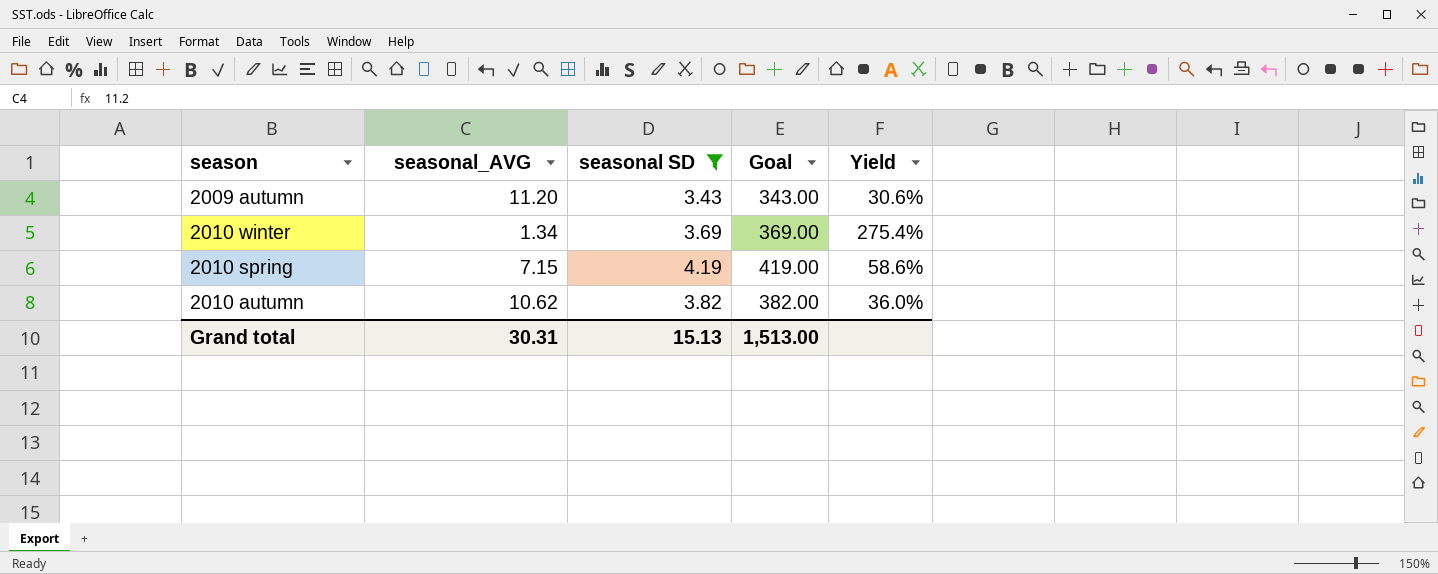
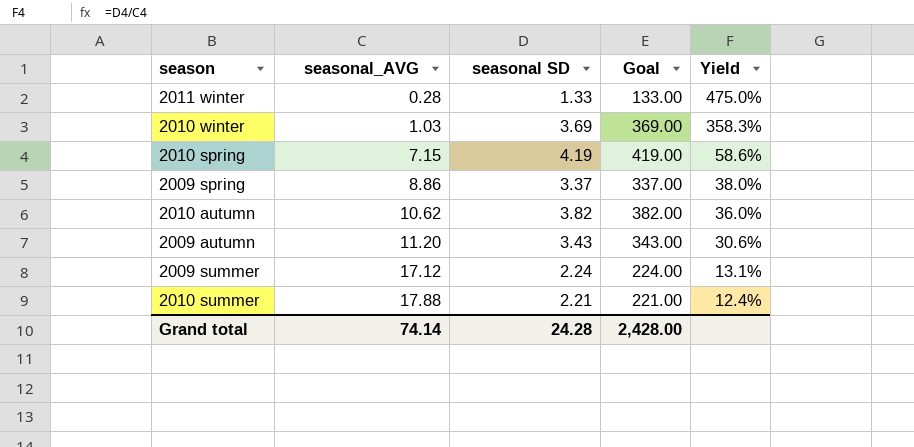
filter: seasonal SD >= 3.43 -> none
row order: none -> seasonal_AVG ascending
2010 winter | seasonal_AVG: 1.34 -> 1.03
2010 winter | Yield: 275.4% -> 358.3%
Grand total | seasonal_AVG: 30.31 -> 74.14
Grand total | seasonal SD: 15.13 -> 24.28
Grand total | Goal: 1,513.00 -> 2,428.00

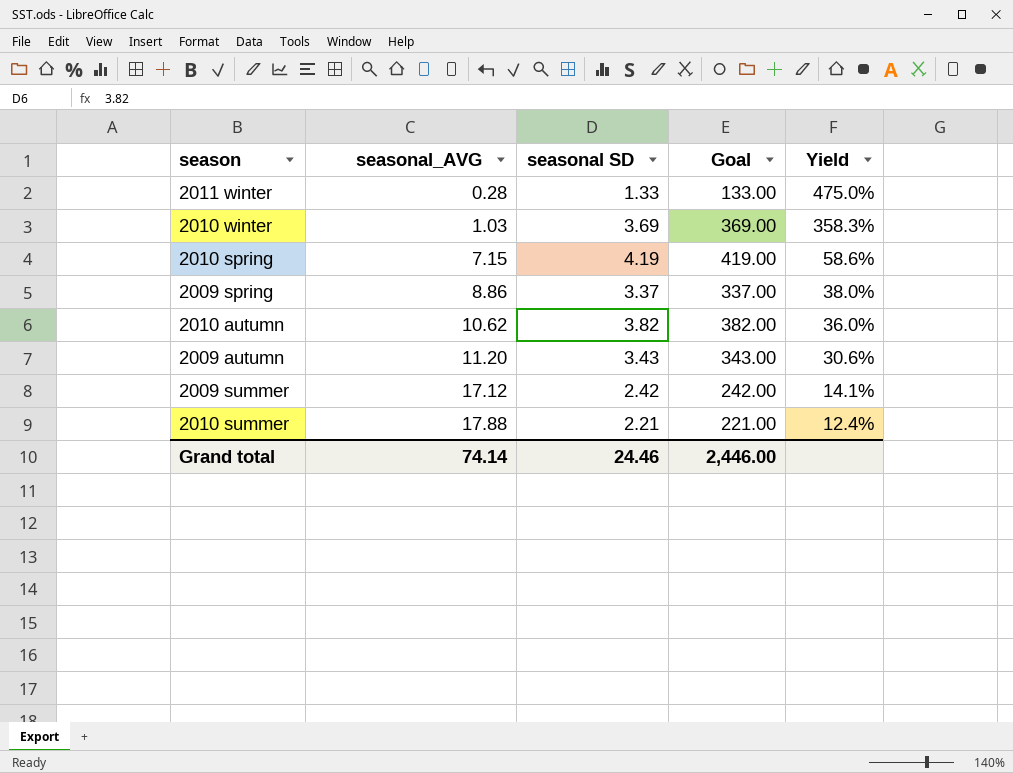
2009 summer | seasonal SD: 2.24 -> 2.42
2009 summer | Goal: 224.00 -> 242.00
2009 summer | Yield: 13.1% -> 14.1%
Grand total | seasonal SD: 24.28 -> 24.46
Grand total | Goal: 2,428.00 -> 2,446.00

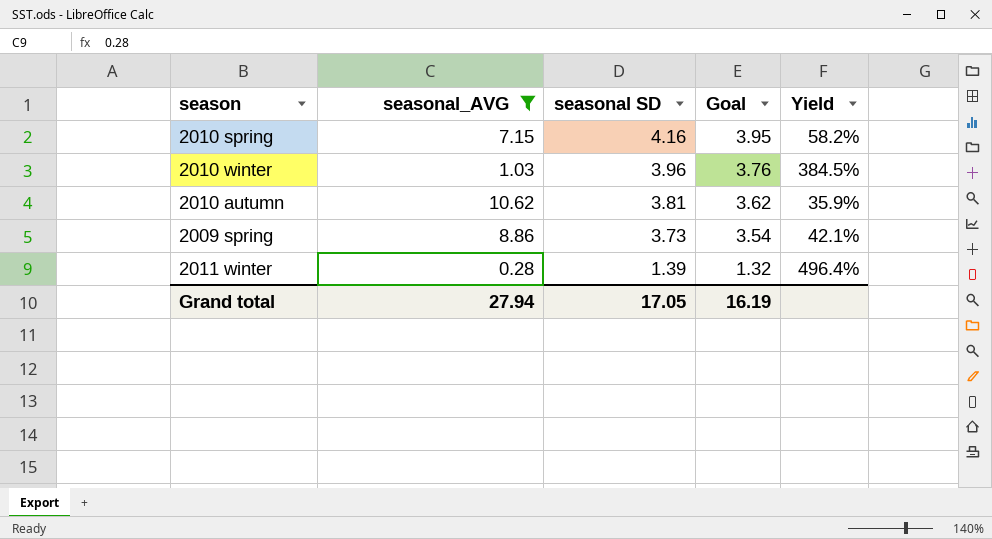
filter: none -> seasonal_AVG <= 10.62
row order: seasonal_AVG ascending -> seasonal SD descending
column Goal | formula: [seasonal SD] * 100 -> [seasonal SD] * 0.95
2010 spring | seasonal SD: 4.19 -> 4.16
2010 spring | Yield: 58.6% -> 58.2%
2010 winter | seasonal SD: 3.69 -> 3.96
2010 winter | Yield: 358.3% -> 384.5%
2010 autumn | seasonal SD: 3.82 -> 3.81
2010 autumn | Yield: 36.0% -> 35.9%
2009 spring | seasonal SD: 3.37 -> 3.73
2009 spring | Yield: 38.0% -> 42.1%
2011 winter | seasonal SD: 1.33 -> 1.39
2011 winter | Yield: 475.0% -> 496.4%
Grand total | seasonal_AVG: 74.14 -> 27.94
Grand total | seasonal SD: 24.46 -> 17.05
Grand total | Goal: 2,446.00 -> 16.19

